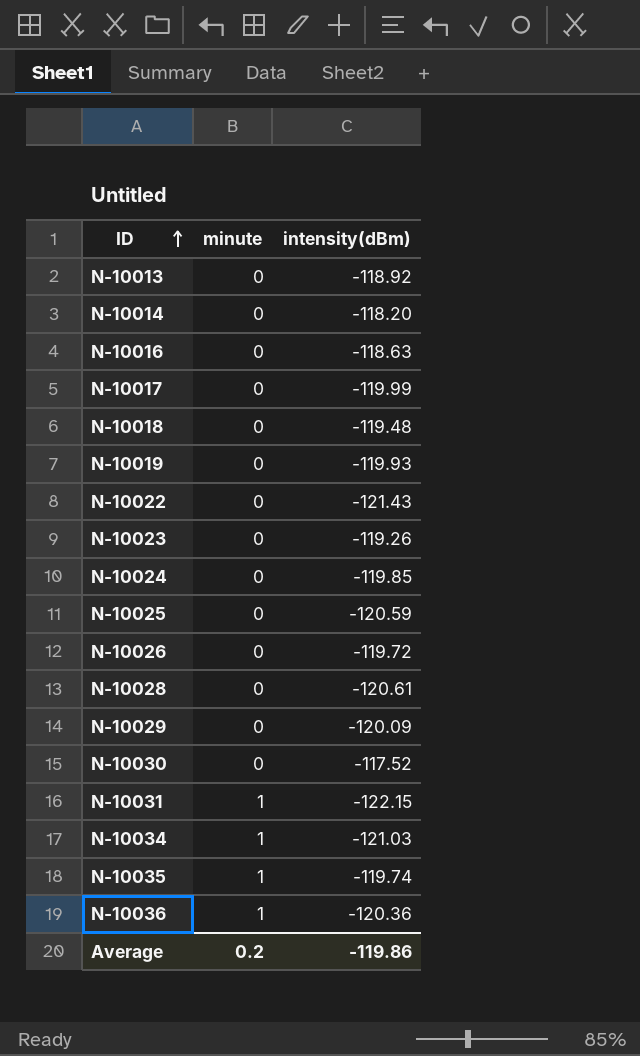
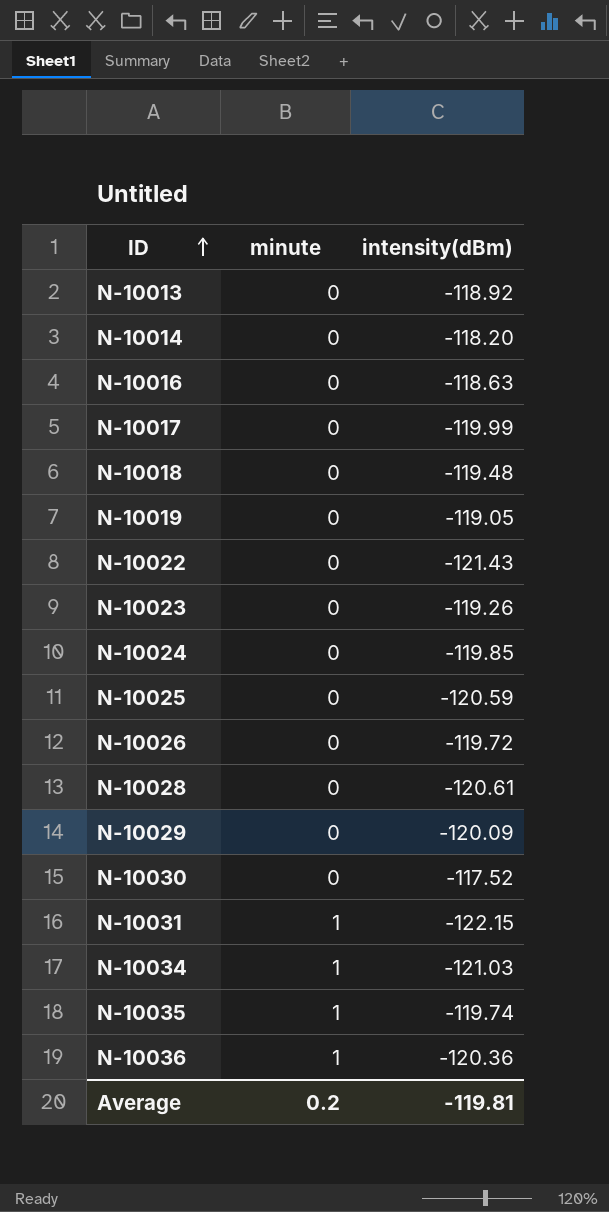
N-10019 | intensity(dBm): -119.93 -> -119.05
Average | intensity(dBm): -119.86 -> -119.81

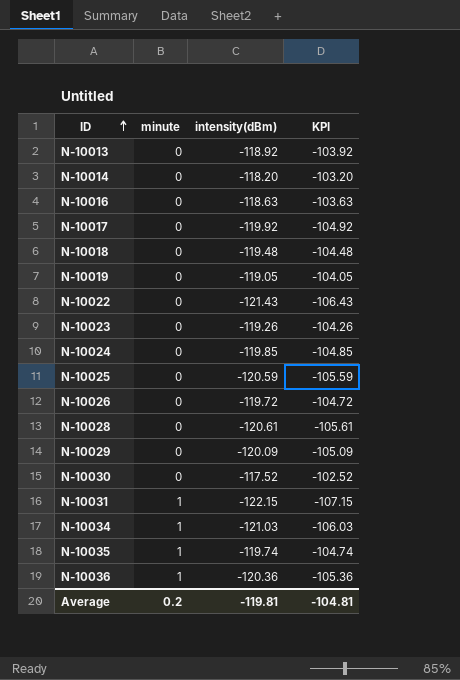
column KPI | formula: none -> [intensity(dBm)] + 15
N-10017 | intensity(dBm): -119.99 -> -119.92

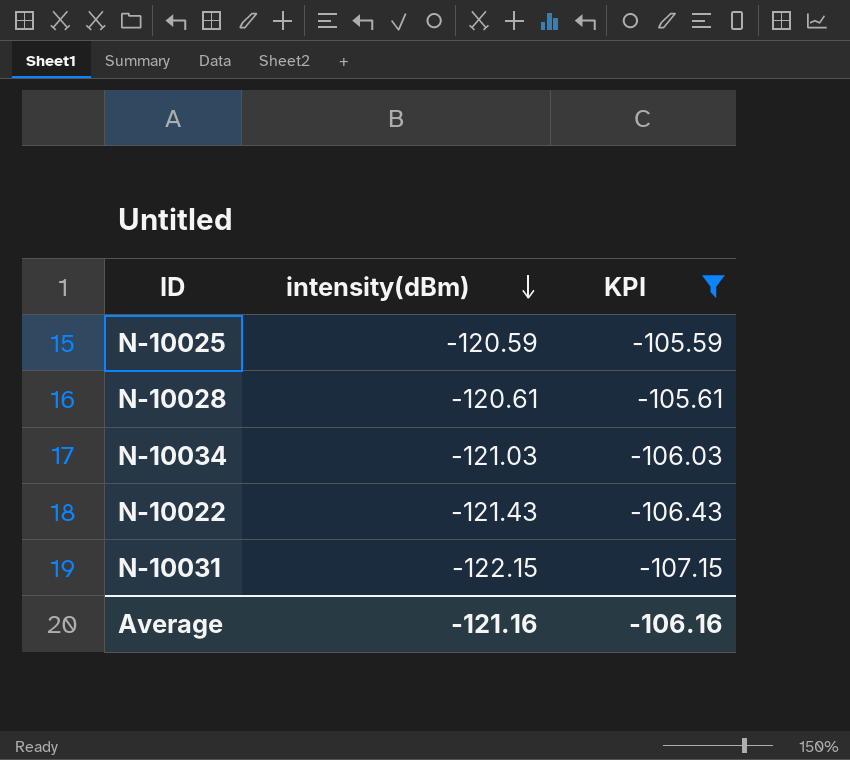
filter: none -> KPI <= -105.59
row order: ID ascending -> intensity(dBm) descending
column minute | position: 2 -> none
Average | intensity(dBm): -119.81 -> -121.16
Average | KPI: -104.81 -> -106.16

